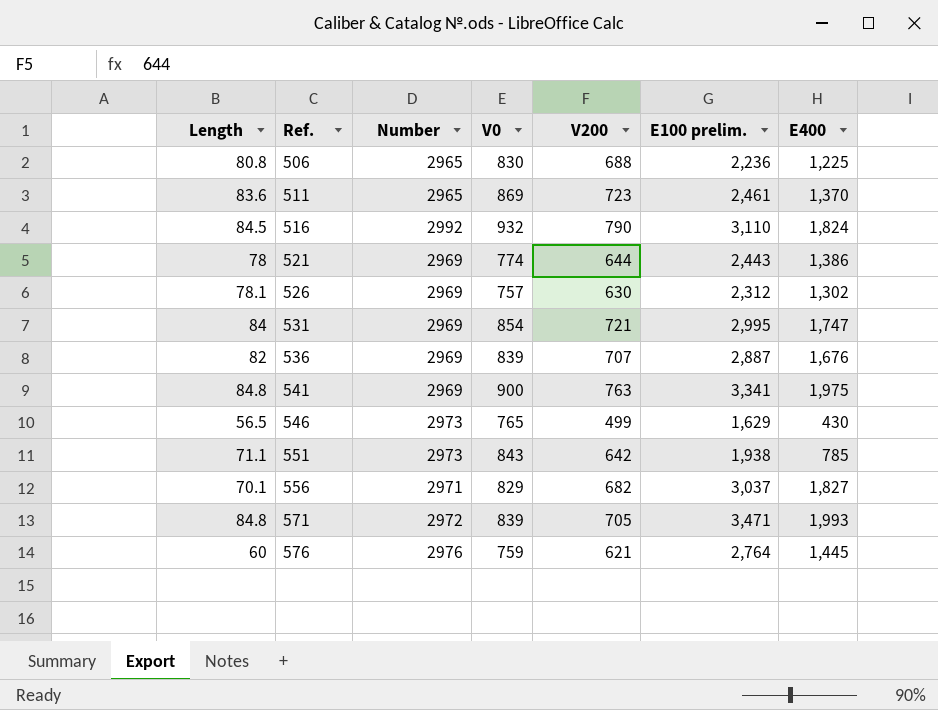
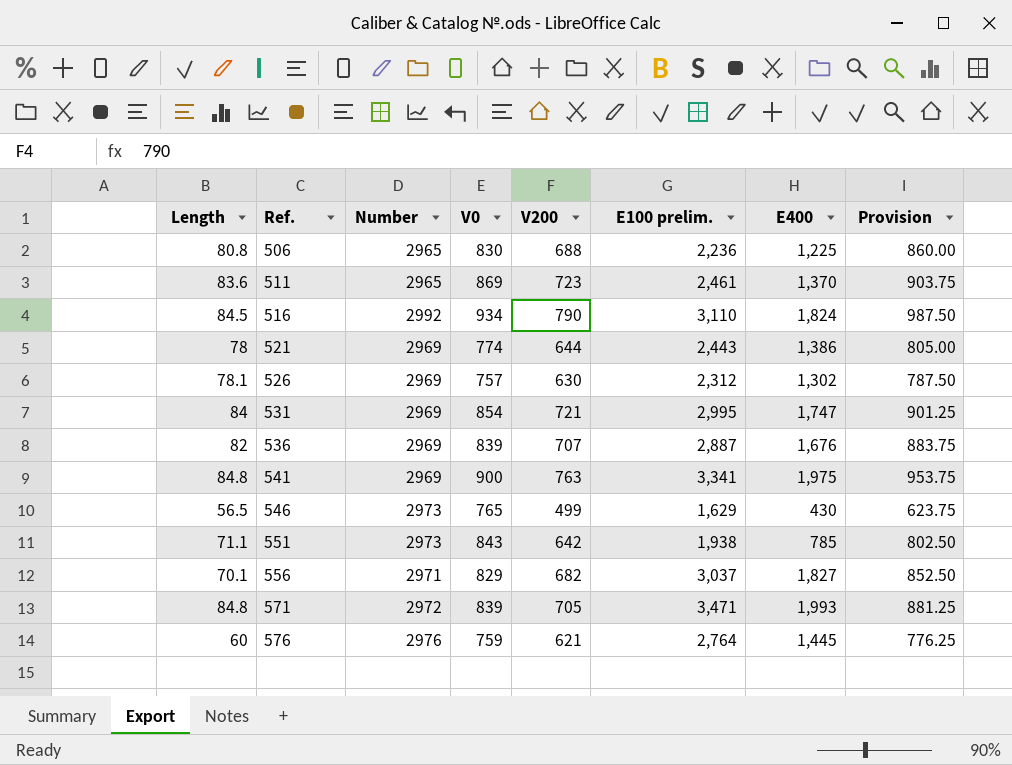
column Provision | formula: none -> [V200] * 1.25
516 | V0: 932 -> 934

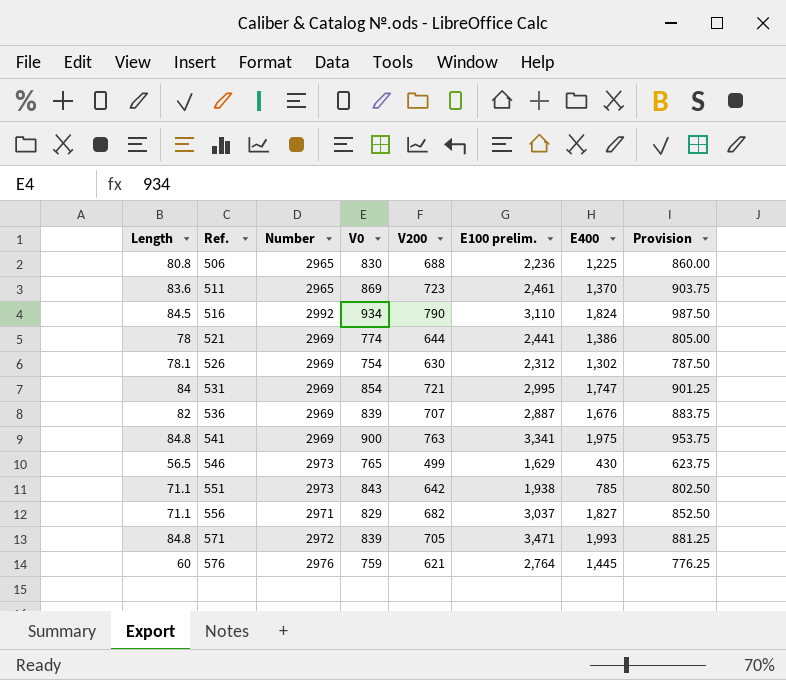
521 | E100 prelim.: 2,443 -> 2,441
526 | V0: 757 -> 754
556 | Length: 70.1 -> 71.1

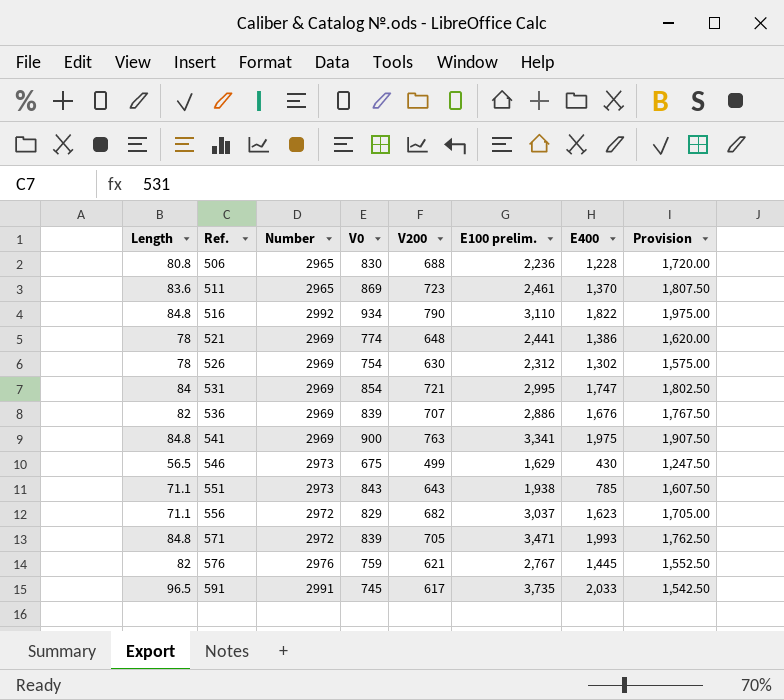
column Provision | formula: [V200] * 1.25 -> [V200] * 2.5
506 | E400: 1,225 -> 1,228
516 | Length: 84.5 -> 84.8
516 | E400: 1,824 -> 1,822
521 | V200: 644 -> 648
526 | Length: 78.1 -> 78
536 | E100 prelim.: 2,887 -> 2,886
546 | V0: 765 -> 675
551 | V200: 642 -> 643
556 | Number: 2971 -> 2972
556 | E400: 1,827 -> 1,623
576 | Length: 60 -> 82
576 | E100 prelim.: 2,764 -> 2,767
row 591: none -> 96.5 | 2991 | 745 | 617 | 3,735 | 2,033 | 1,542.50

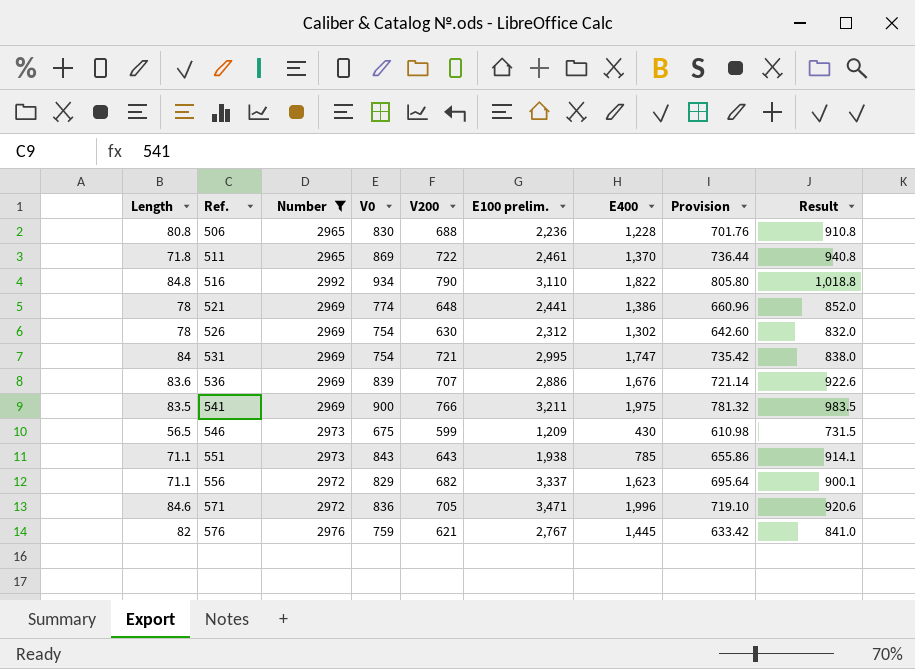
filter: none -> Number != 2991
column Provision | formula: [V200] * 2.5 -> [V200] * 1.02
column Result | formula: none -> [Length] + [V0]
511 | Length: 83.6 -> 71.8
511 | V200: 723 -> 722
531 | V0: 854 -> 754
536 | Length: 82 -> 83.6
541 | Length: 84.8 -> 83.5
541 | V200: 763 -> 766
541 | E100 prelim.: 3,341 -> 3,211
546 | V200: 499 -> 599
546 | E100 prelim.: 1,629 -> 1,209
556 | E100 prelim.: 3,037 -> 3,337
571 | Length: 84.8 -> 84.6
571 | V0: 839 -> 836
571 | E400: 1,993 -> 1,996

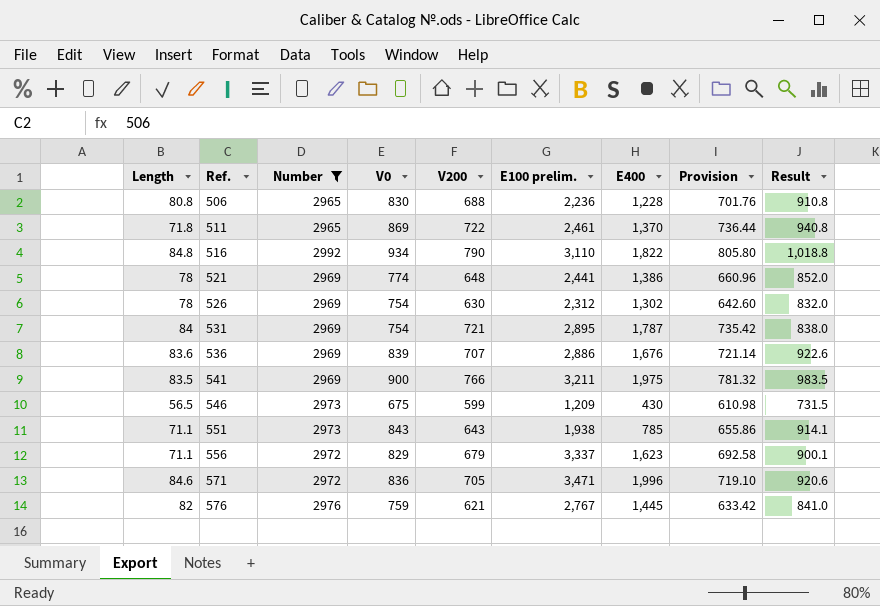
531 | E100 prelim.: 2,995 -> 2,895
531 | E400: 1,747 -> 1,787
556 | V200: 682 -> 679
556 | Provision: 695.64 -> 692.58

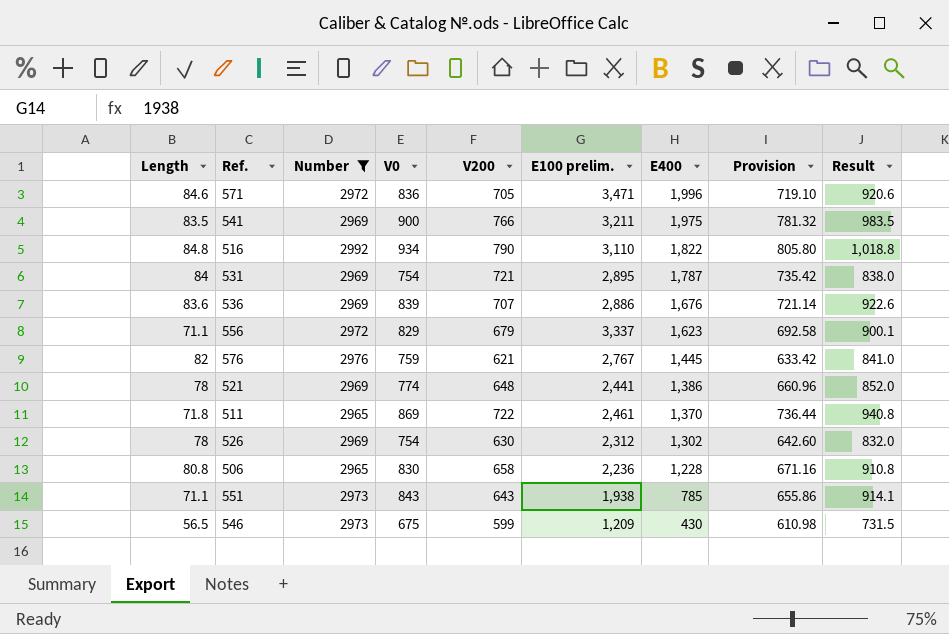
row order: Ref. ascending -> E400 descending
506 | V200: 688 -> 658
506 | Provision: 701.76 -> 671.16

